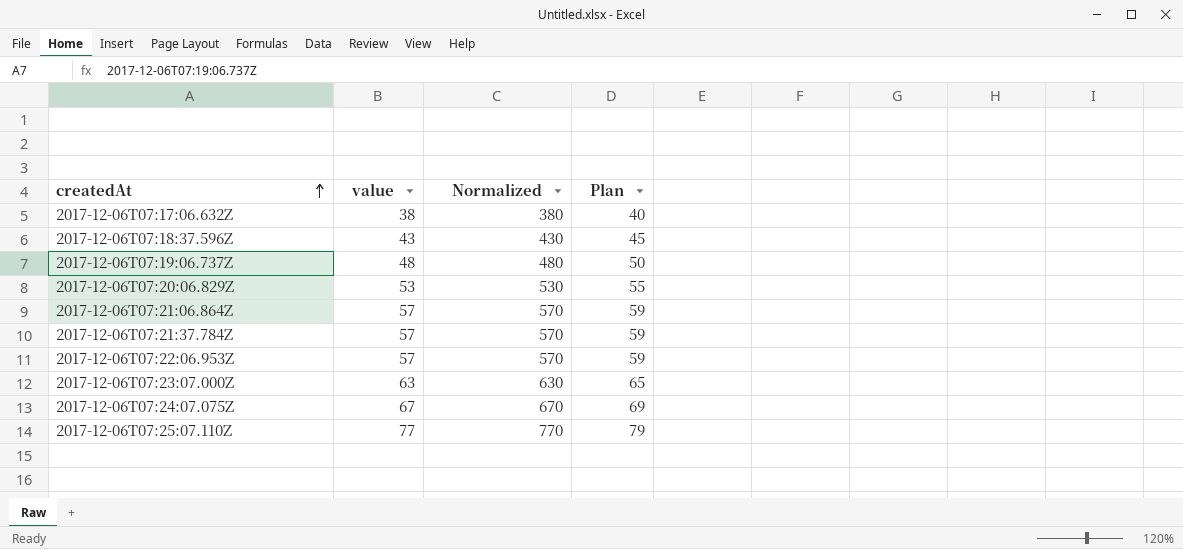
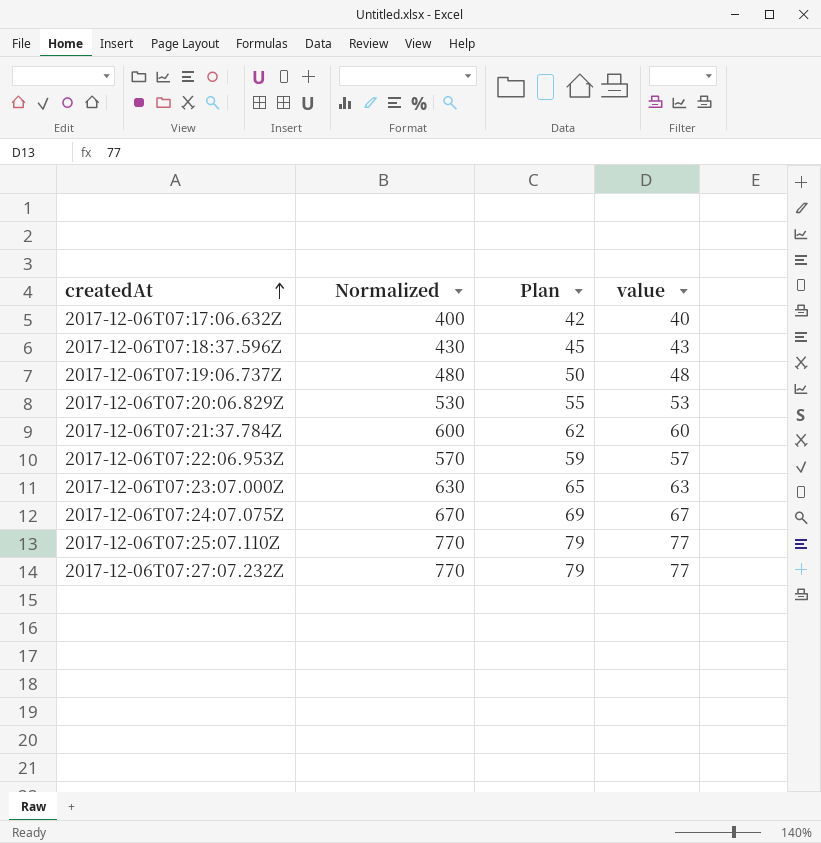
column value | position: 2 -> 4
row 2017-12-06T07:21:06.864Z: 57 | 570 | 59 -> none
2017-12-06T07:17:06.632Z | Normalized: 380 -> 400
2017-12-06T07:17:06.632Z | Plan: 40 -> 42
2017-12-06T07:17:06.632Z | value: 38 -> 40
2017-12-06T07:21:37.784Z | Normalized: 570 -> 600
2017-12-06T07:21:37.784Z | Plan: 59 -> 62
2017-12-06T07:21:37.784Z | value: 57 -> 60
row 2017-12-06T07:27:07.232Z: none -> 770 | 79 | 77

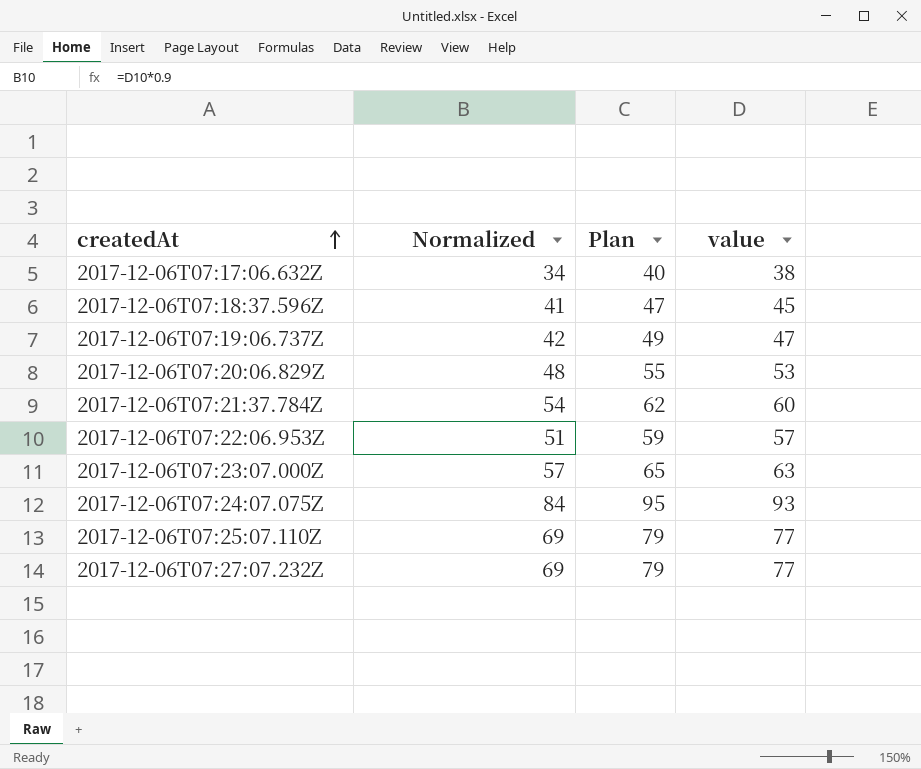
column Normalized | formula: [value] * 10 -> [value] * 0.9
2017-12-06T07:17:06.632Z | Plan: 42 -> 40
2017-12-06T07:17:06.632Z | value: 40 -> 38
2017-12-06T07:18:37.596Z | Plan: 45 -> 47
2017-12-06T07:18:37.596Z | value: 43 -> 45
2017-12-06T07:19:06.737Z | Plan: 50 -> 49
2017-12-06T07:19:06.737Z | value: 48 -> 47
2017-12-06T07:24:07.075Z | Plan: 69 -> 95
2017-12-06T07:24:07.075Z | value: 67 -> 93

